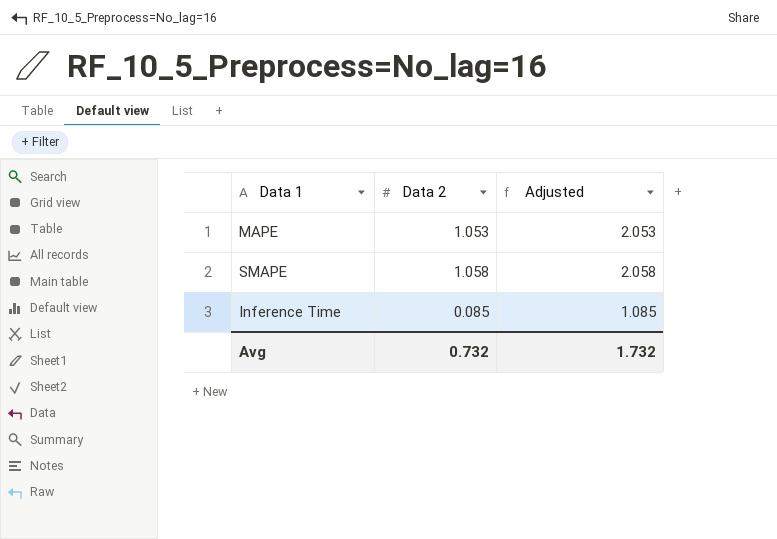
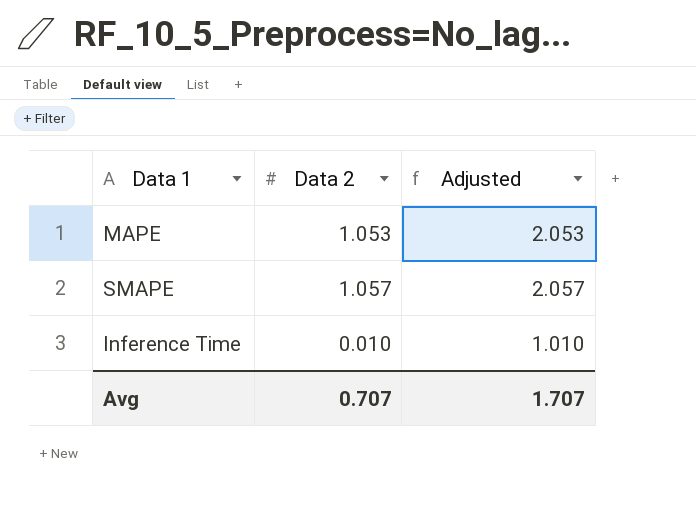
SMAPE | Data 2: 1.058 -> 1.057
SMAPE | Adjusted: 2.058 -> 2.057
Inference Time | Data 2: 0.085 -> 0.010
Inference Time | Adjusted: 1.085 -> 1.010
Avg | Data 2: 0.732 -> 0.707
Avg | Adjusted: 1.732 -> 1.707

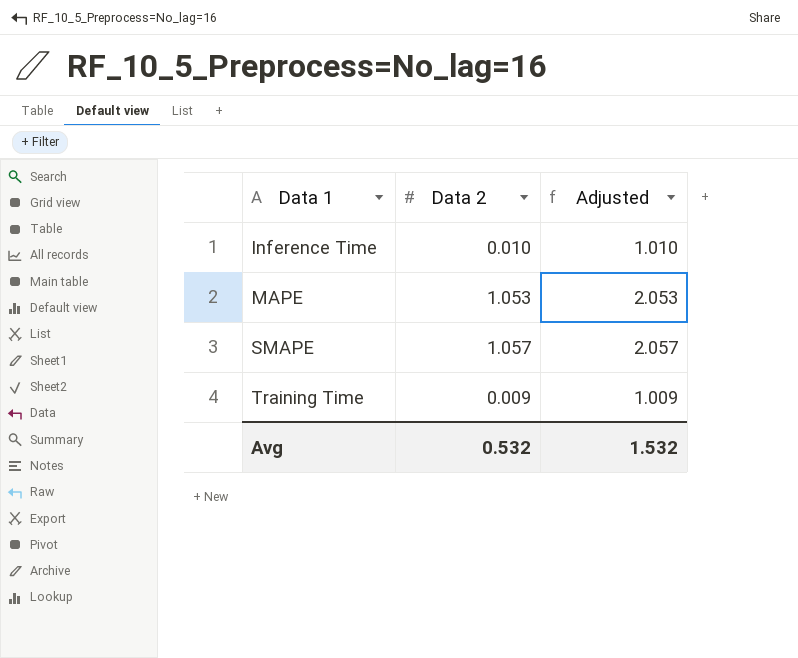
row order: none -> Data 1 ascending
row Training Time: none -> 0.009 | 1.009
Avg | Data 2: 0.707 -> 0.532
Avg | Adjusted: 1.707 -> 1.532

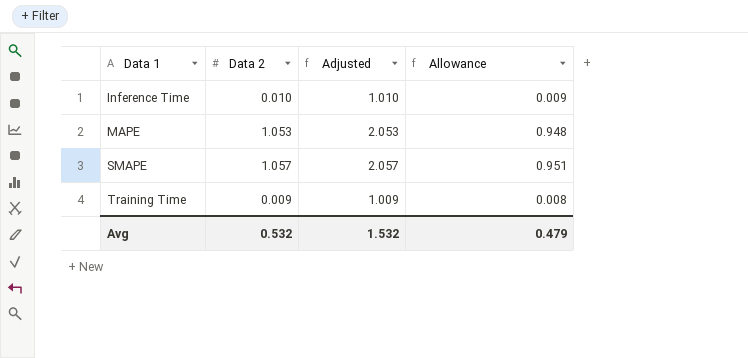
column Allowance | formula: none -> [Data 2] * 0.9

